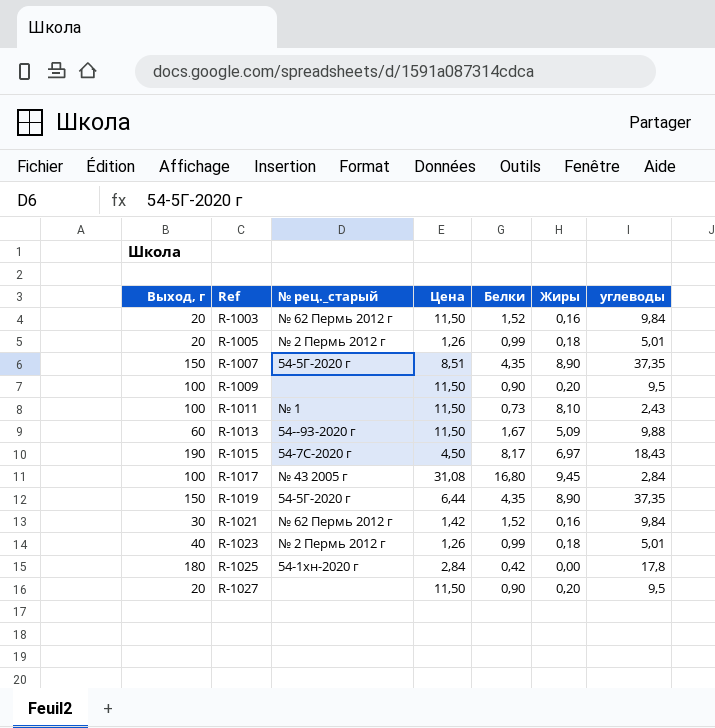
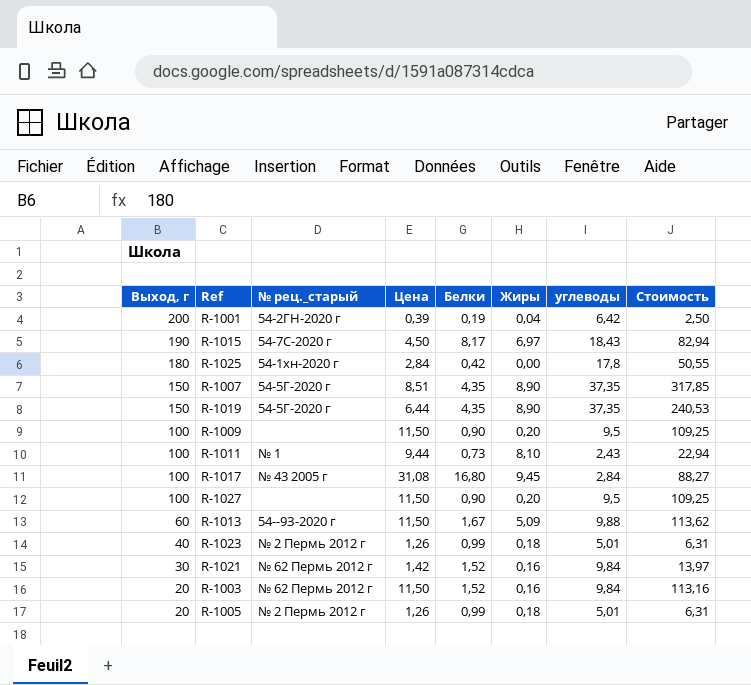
row order: Ref ascending -> Выход, г descending
column Стоимость | formula: none -> [Цена] * [углеводы]
row R-1001: none -> 200 | 54-2ГН-2020 г | 0,39 | 0,19 | 0,04 | 6,42 | 2,50
R-1011 | Цена: 11,50 -> 9,44
R-1027 | Выход, г: 20 -> 100

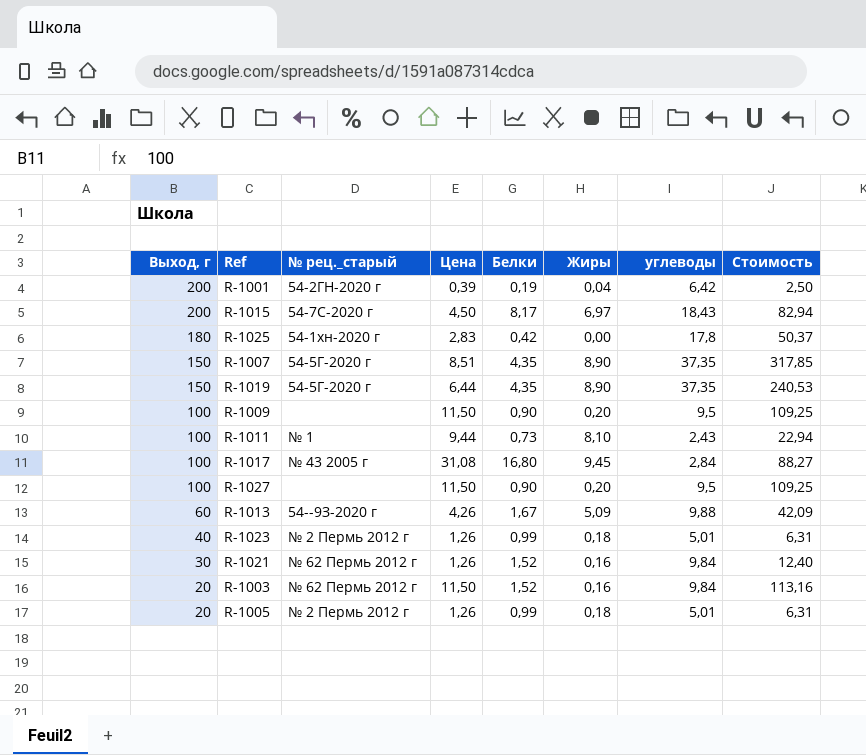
R-1015 | Выход, г: 190 -> 200
R-1025 | Цена: 2,84 -> 2,83
R-1025 | Стоимость: 50,55 -> 50,37
R-1013 | Цена: 11,50 -> 4,26
R-1013 | Стоимость: 113,62 -> 42,09
R-1021 | Цена: 1,42 -> 1,26
R-1021 | Стоимость: 13,97 -> 12,40

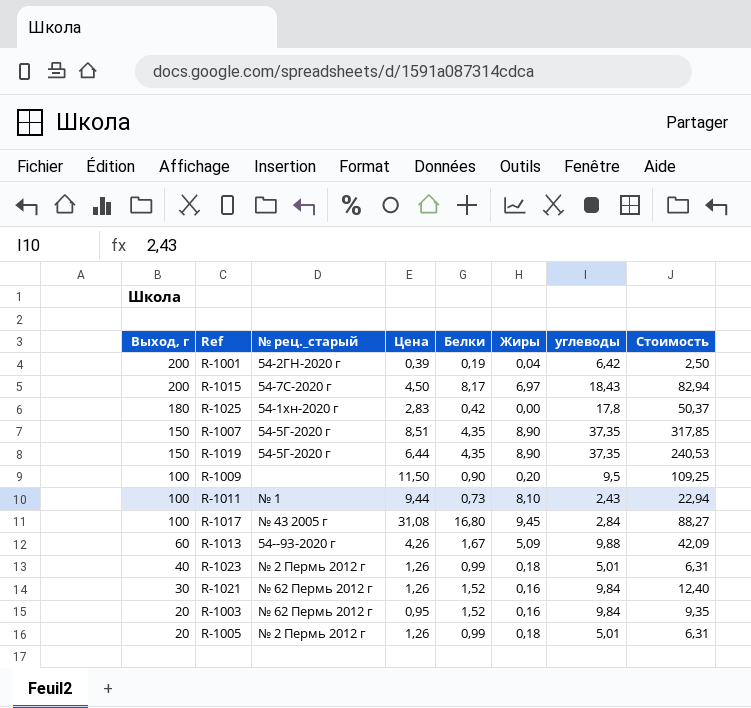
row R-1027: 100 | none | 11,50 | 0,90 | 0,20 | 9,5 | 109,25 -> none
R-1003 | Цена: 11,50 -> 0,95
R-1003 | Стоимость: 113,16 -> 9,35

